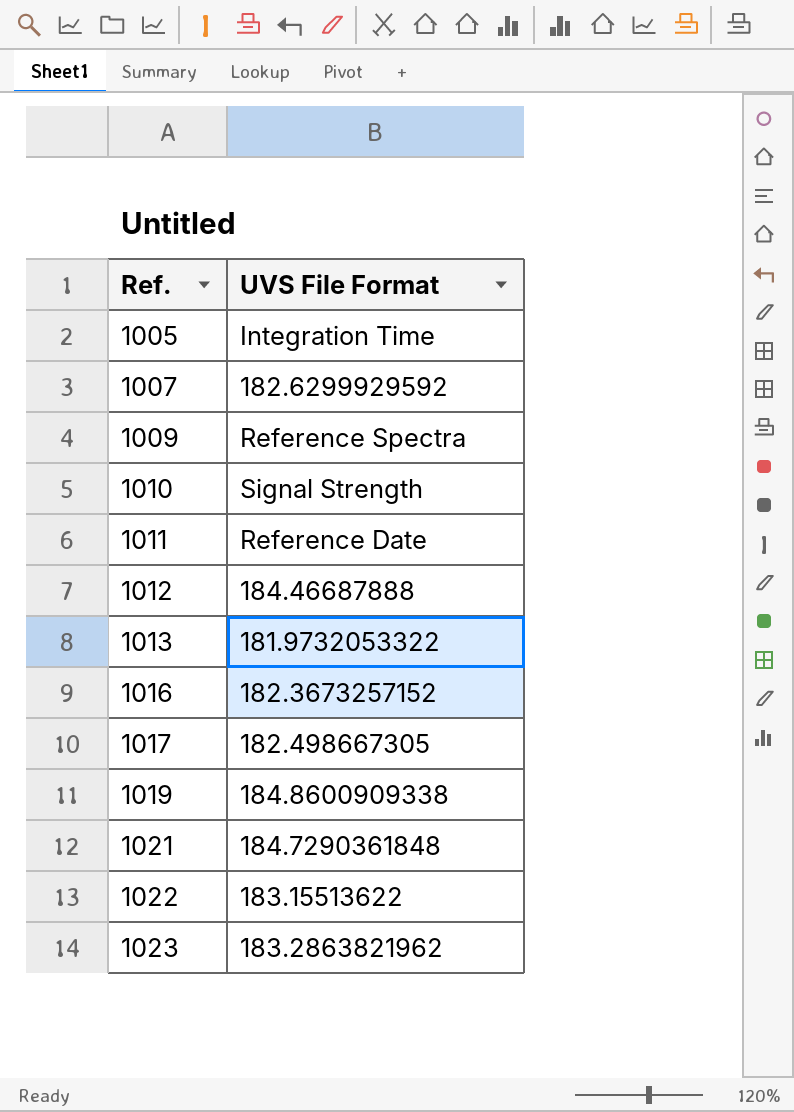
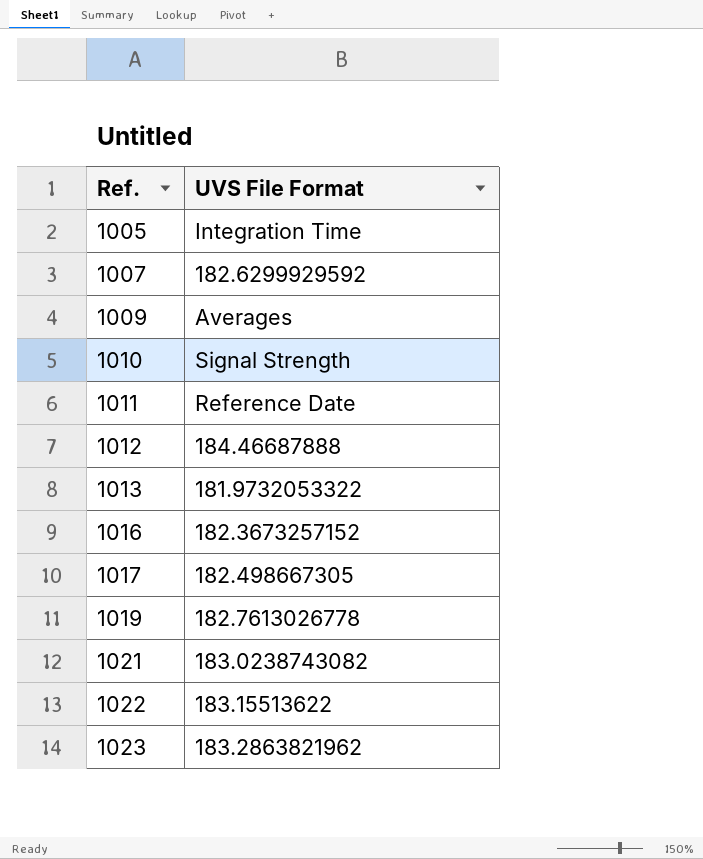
1009 | UVS File Format: Reference Spectra -> Averages
1019 | UVS File Format: 184.8600909338 -> 182.7613026778
1021 | UVS File Format: 184.7290361848 -> 183.0238743082

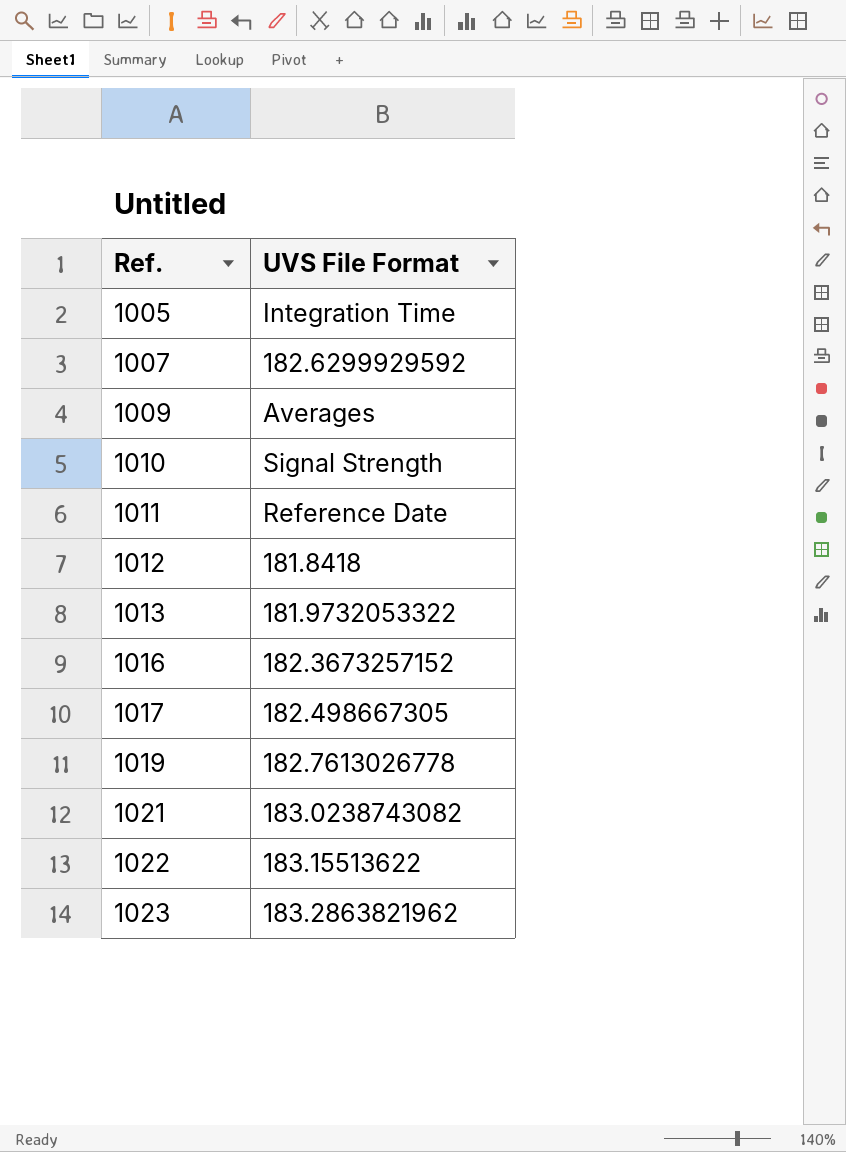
1012 | UVS File Format: 184.46687888 -> 181.8418

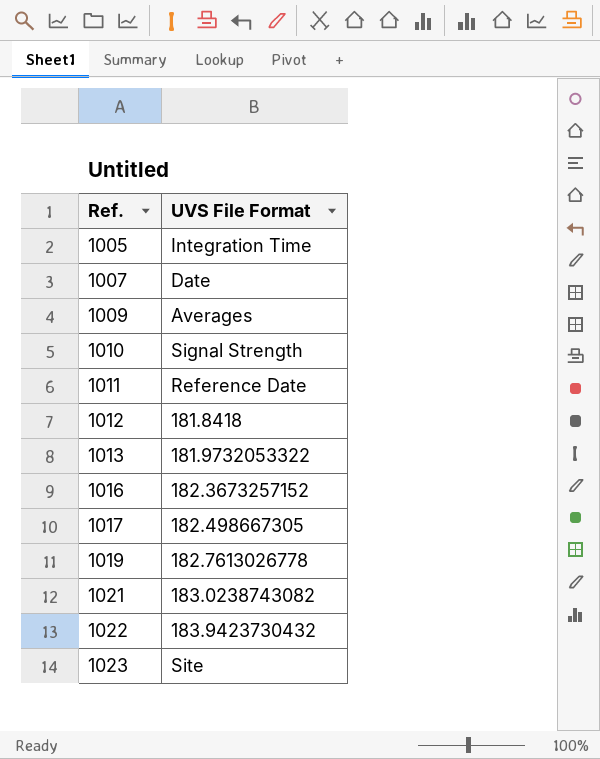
1007 | UVS File Format: 182.6299929592 -> Date
1022 | UVS File Format: 183.15513622 -> 183.9423730432
1023 | UVS File Format: 183.2863821962 -> Site

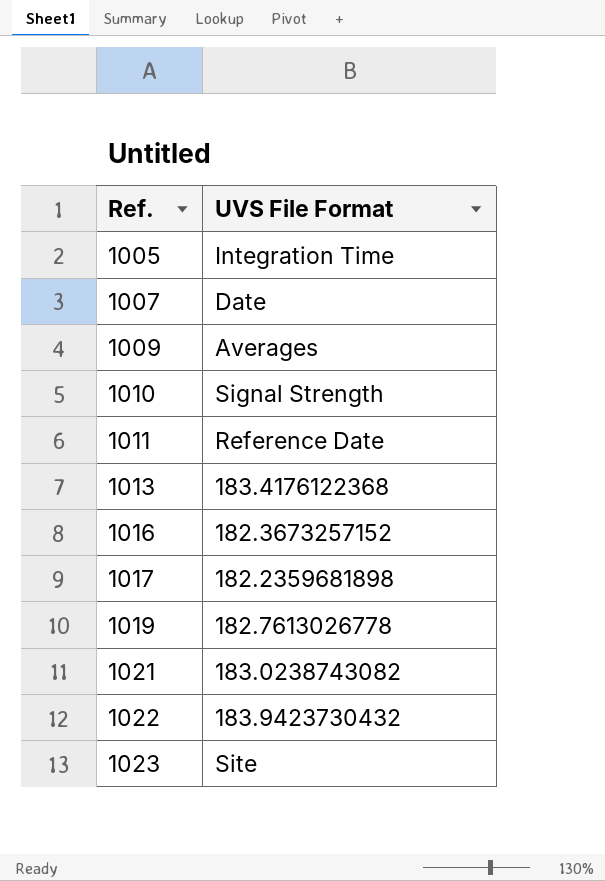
row 1012: 181.8418 -> none
1013 | UVS File Format: 181.9732053322 -> 183.4176122368
1017 | UVS File Format: 182.498667305 -> 182.2359681898

